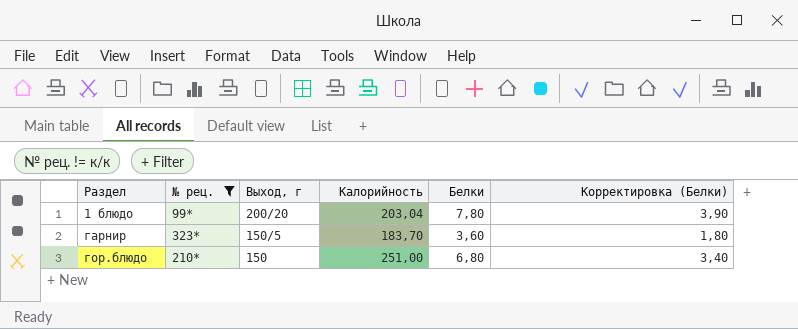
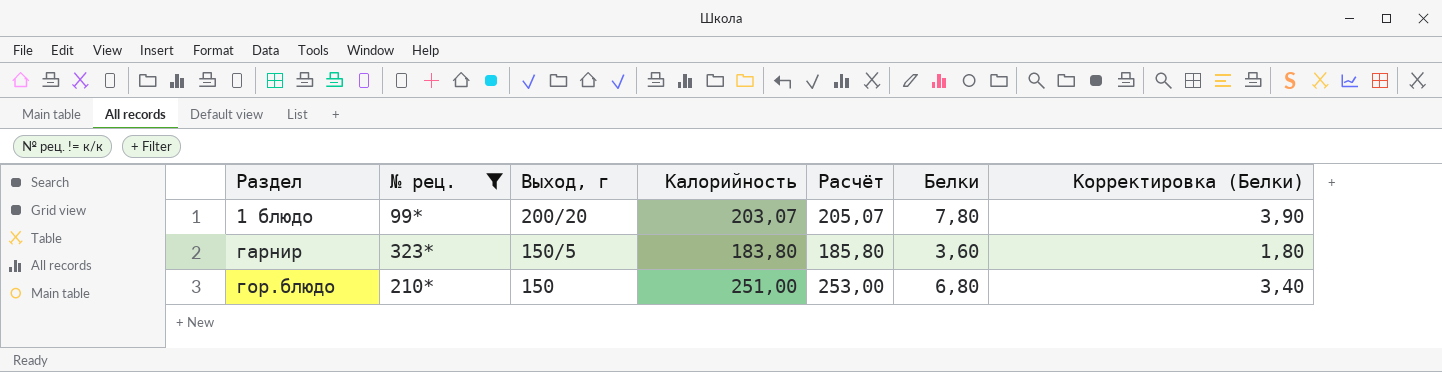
column Расчёт | formula: none -> [Калорийность] + 2
1 блюдо | Калорийность: 203,04 -> 203,07
гарнир | Калорийность: 183,70 -> 183,80

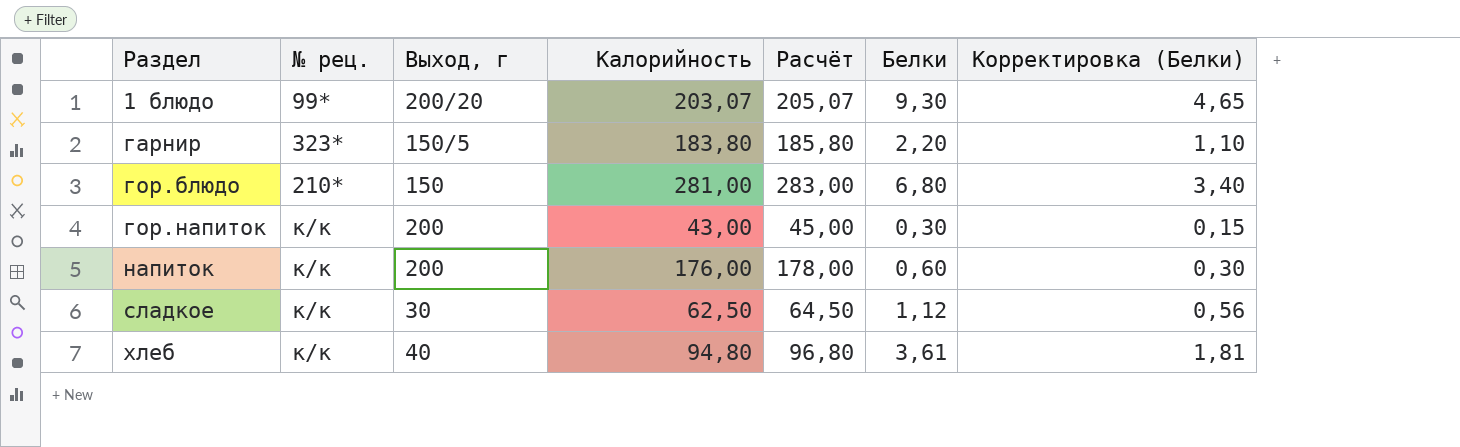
filter: № рец. != к/к -> none
1 блюдо | Белки: 7,80 -> 9,30
1 блюдо | Корректировка (Белки): 3,90 -> 4,65
гарнир | Белки: 3,60 -> 2,20
гарнир | Корректировка (Белки): 1,80 -> 1,10
гор.блюдо | Калорийность: 251,00 -> 281,00
гор.блюдо | Расчёт: 253,00 -> 283,00

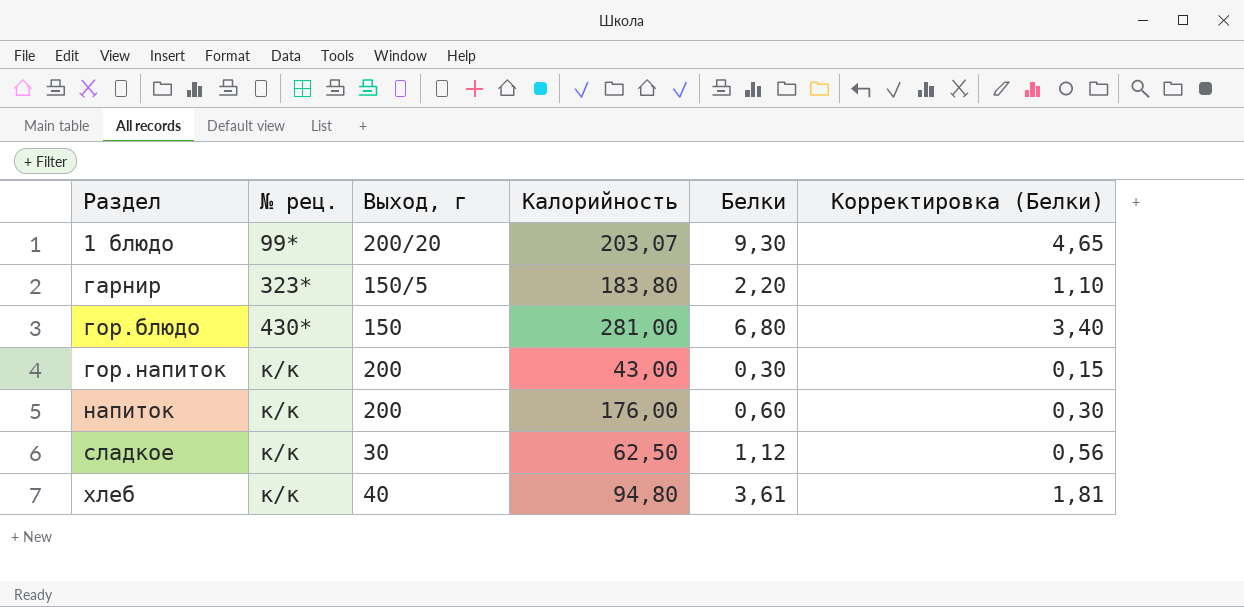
column Расчёт | formula: [Калорийность] + 2 -> none
гор.блюдо | № рец.: 210* -> 430*

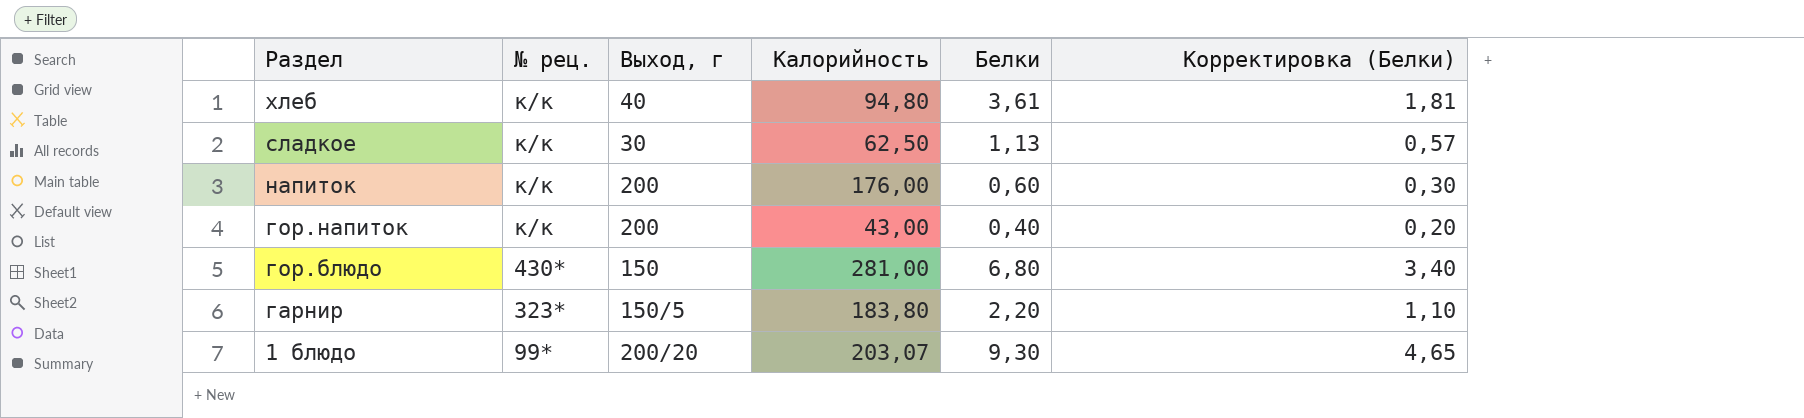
row order: Раздел ascending -> Раздел descending
сладкое | Белки: 1,12 -> 1,13
сладкое | Корректировка (Белки): 0,56 -> 0,57
гор.напиток | Белки: 0,30 -> 0,40
гор.напиток | Корректировка (Белки): 0,15 -> 0,20

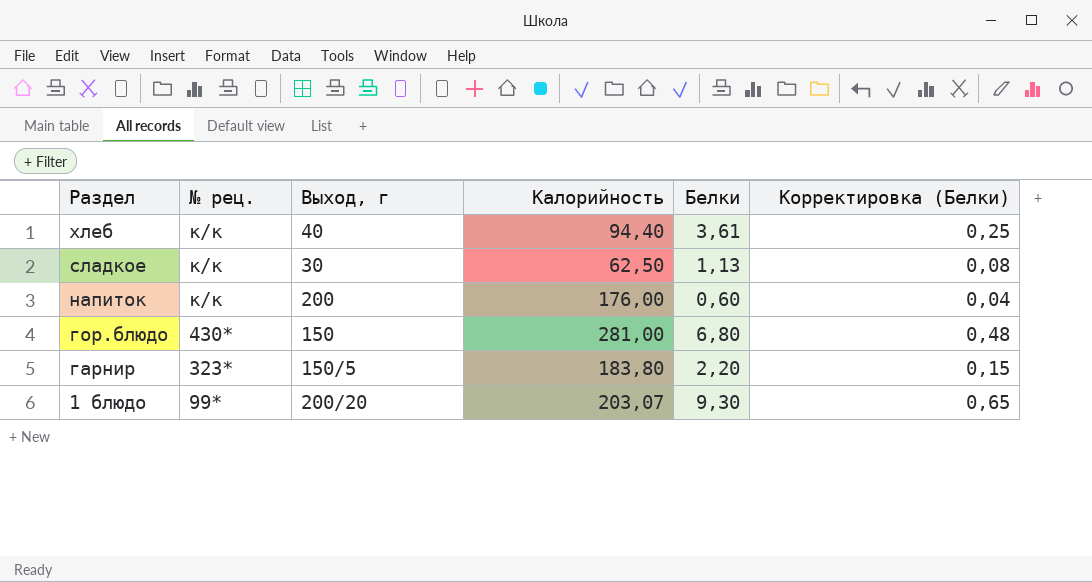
column Корректировка (Белки) | formula: [Белки] * 0,5 -> [Белки] * 0,07
row гор.напиток: к/к | 200 | 43,00 | 0,40 | 0,20 -> none
хлеб | Калорийность: 94,80 -> 94,40

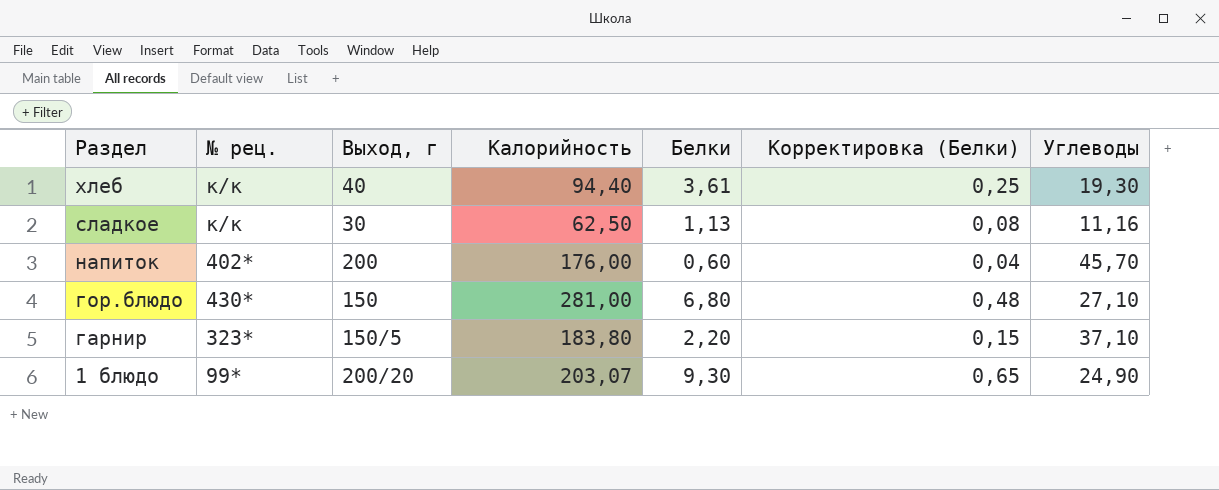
column Углеводы | position: none -> 7
напиток | № рец.: к/к -> 402*

